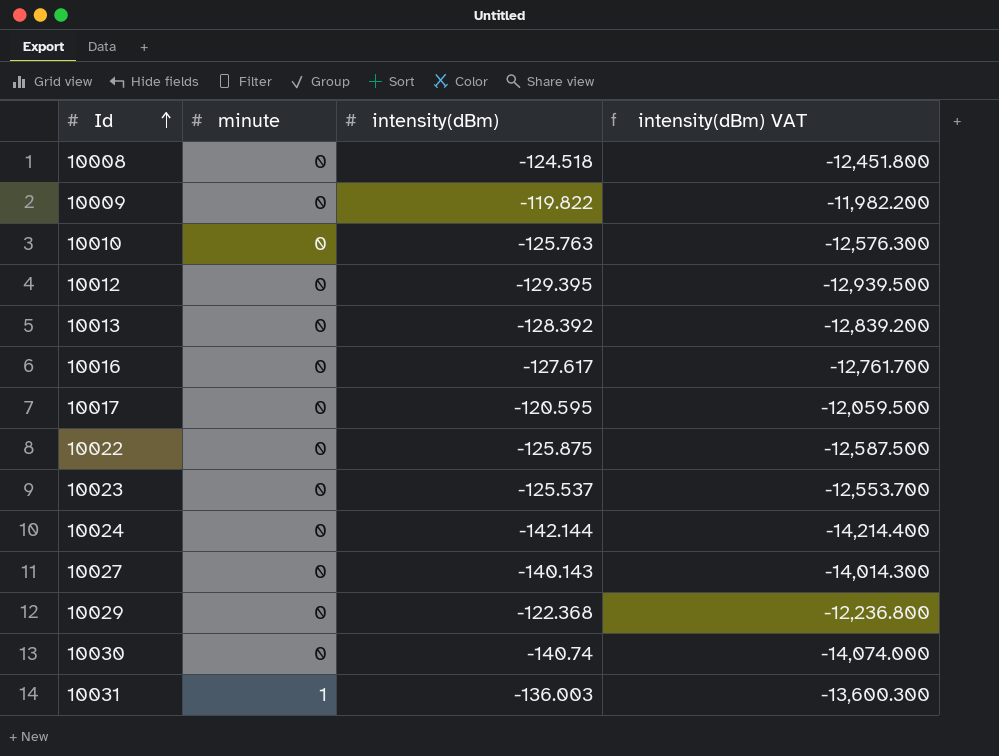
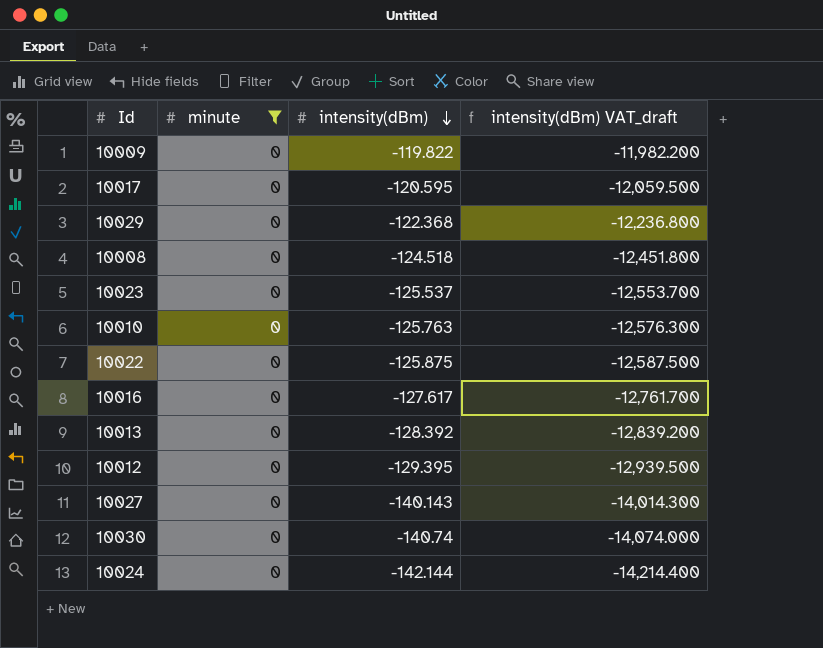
filter: none -> minute = 0
row order: Id ascending -> intensity(dBm) descending
column name: intensity(dBm) VAT -> intensity(dBm) VAT_draft

